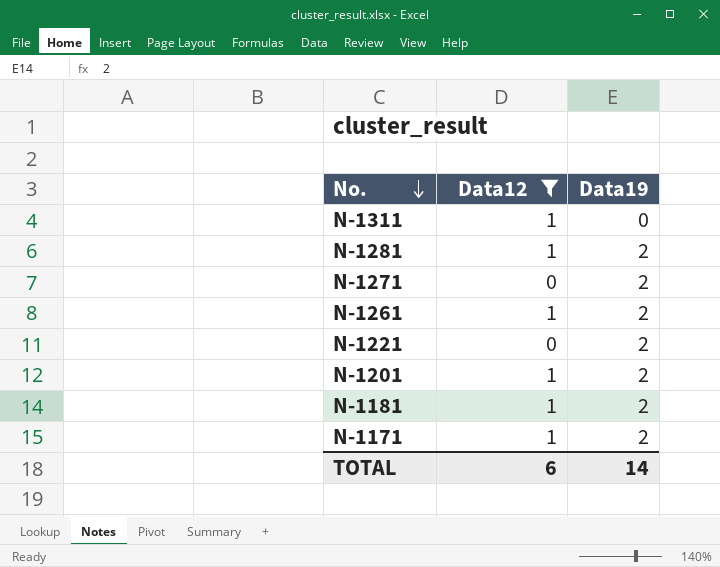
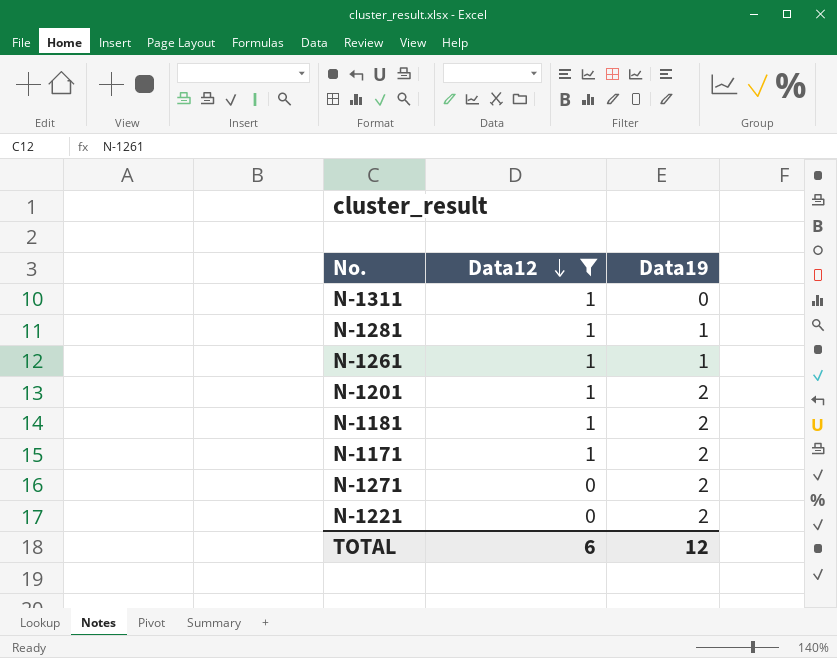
row order: No. descending -> Data12 descending
N-1281 | Data19: 2 -> 1
N-1261 | Data19: 2 -> 1
TOTAL | Data19: 14 -> 12

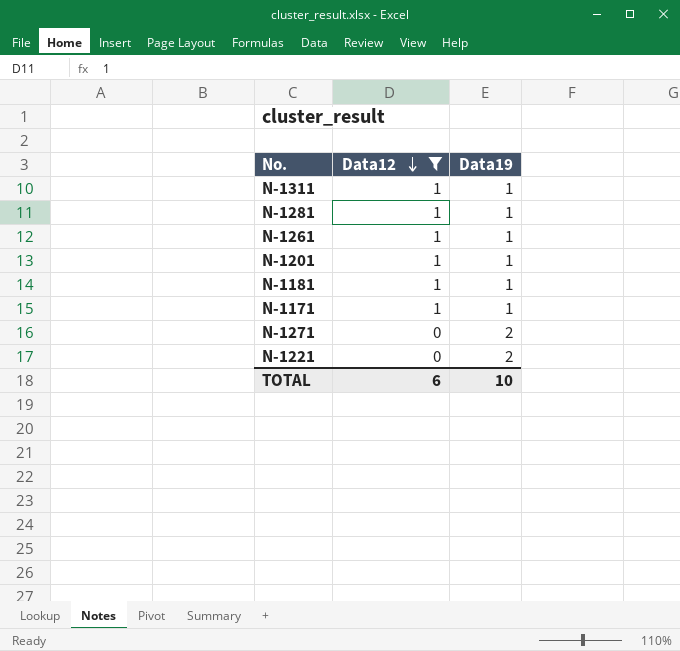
N-1311 | Data19: 0 -> 1
N-1201 | Data19: 2 -> 1
N-1181 | Data19: 2 -> 1
N-1171 | Data19: 2 -> 1
TOTAL | Data19: 12 -> 10

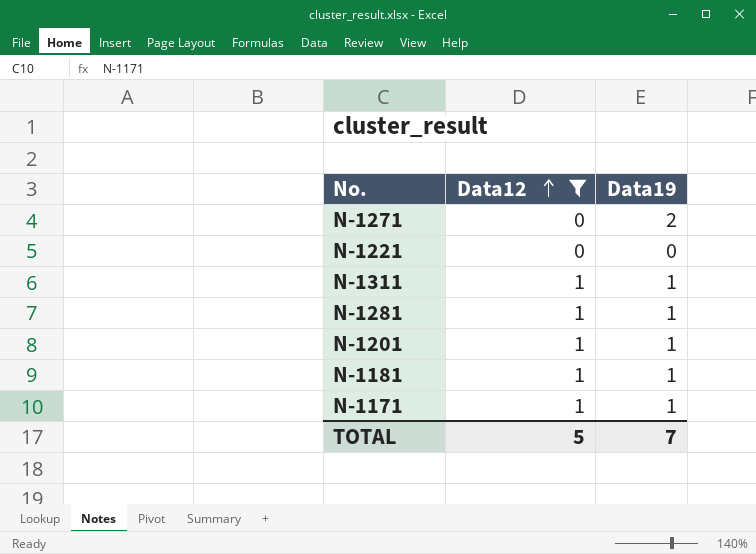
row order: Data12 descending -> Data12 ascending
row N-1261: 1 | 1 -> none
N-1221 | Data19: 2 -> 0
TOTAL | Data12: 6 -> 5
TOTAL | Data19: 10 -> 7

